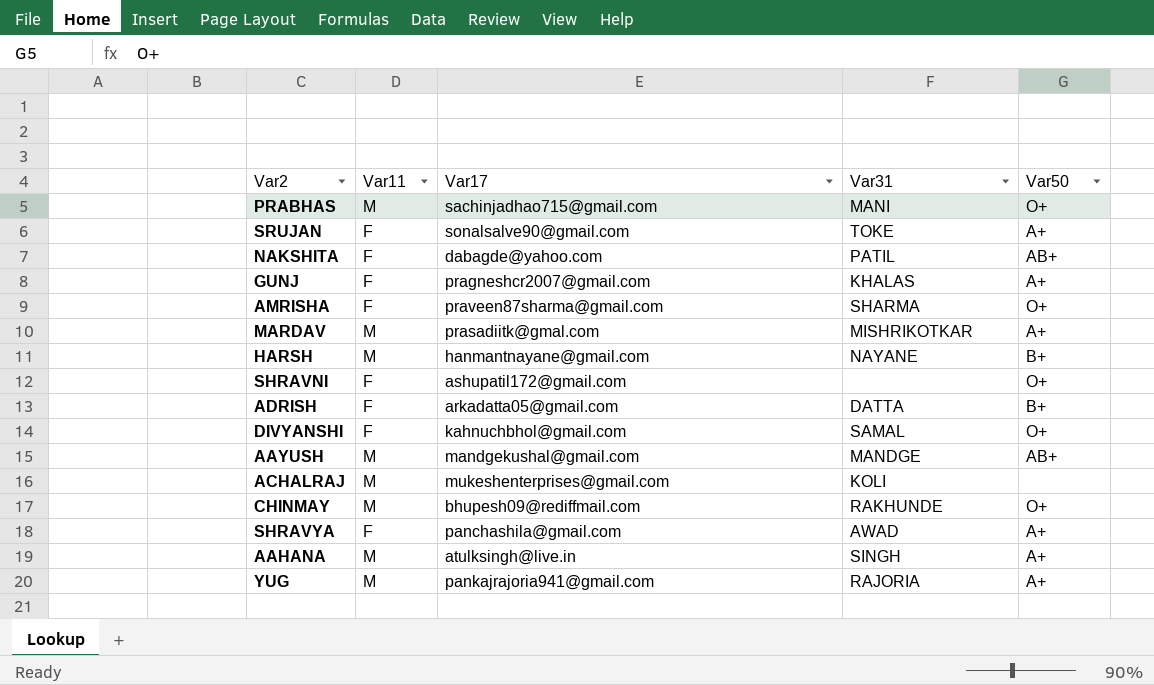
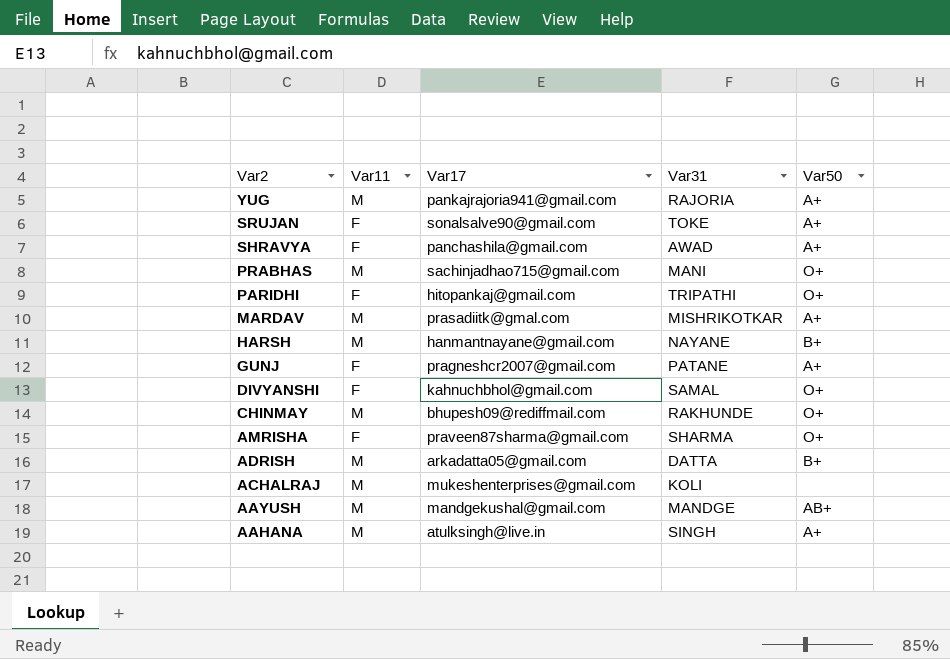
row order: none -> Var2 descending
row NAKSHITA: F | dabagde@yahoo.com | PATIL | AB+ -> none
row SHRAVNI: F | ashupatil172@gmail.com | none | O+ -> none
row PARIDHI: none -> F | hitopankaj@gmail.com | TRIPATHI | O+
GUNJ | Var31: KHALAS -> PATANE
ADRISH | Var11: F -> M

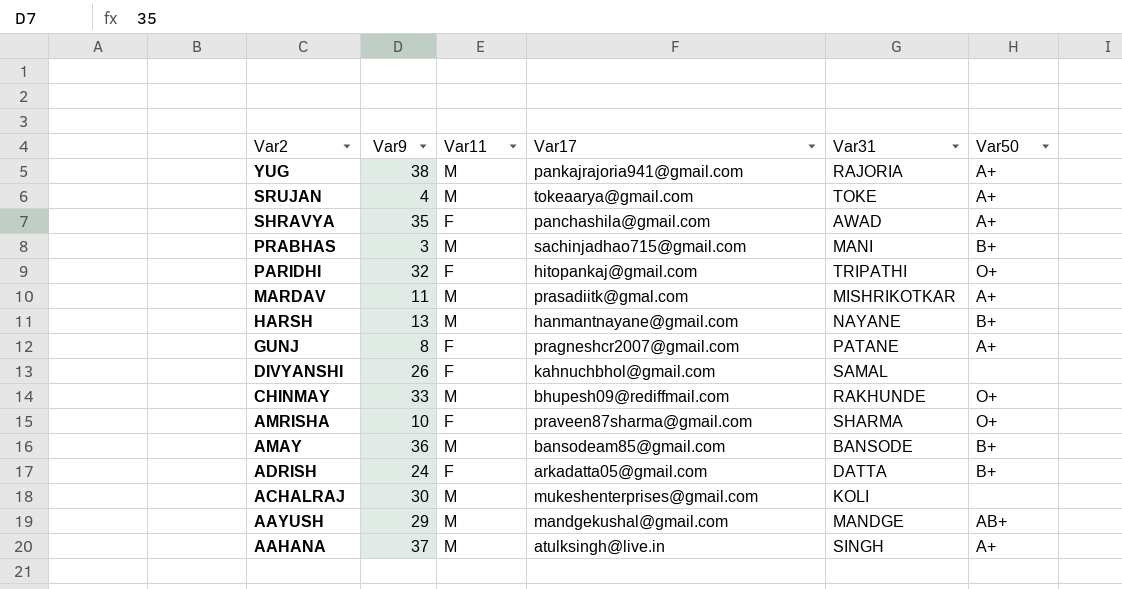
column Var9 | position: none -> 2
SRUJAN | Var11: F -> M
SRUJAN | Var17: sonalsalve90@gmail.com -> tokeaarya@gmail.com
PRABHAS | Var50: O+ -> B+
DIVYANSHI | Var50: O+ -> none
row AMAY: none -> 36 | M | bansodeam85@gmail.com | BANSODE | B+
ADRISH | Var11: M -> F

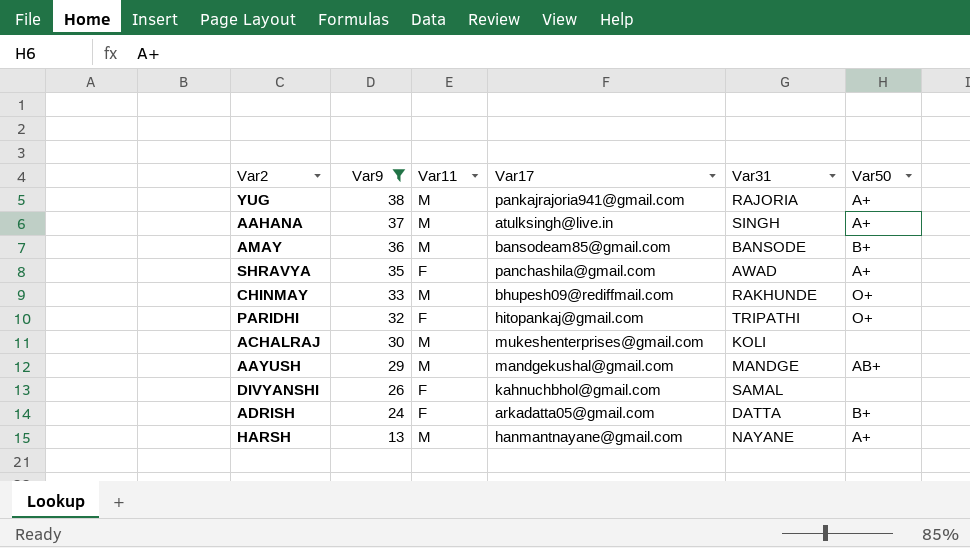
filter: none -> Var9 >= 13
row order: Var2 descending -> Var9 descending
HARSH | Var50: B+ -> A+

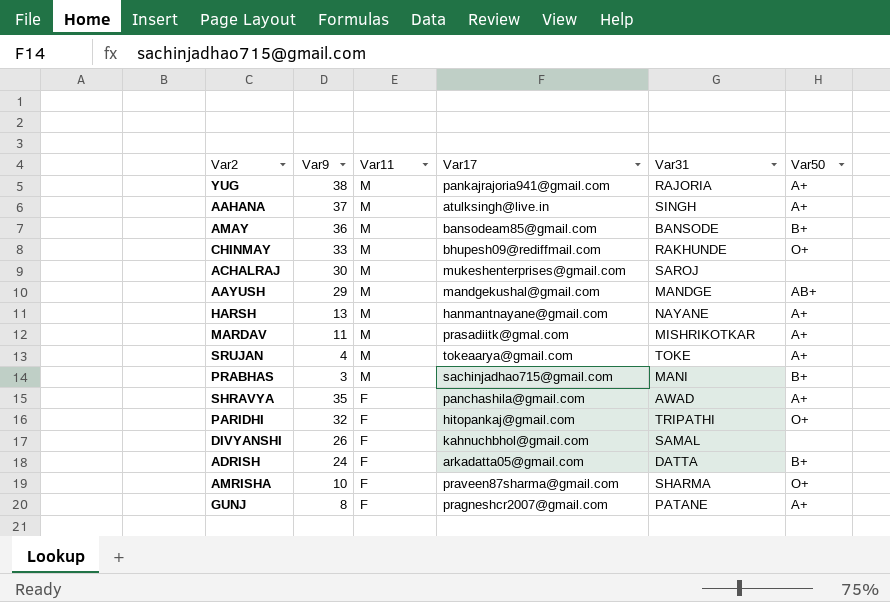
filter: Var9 >= 13 -> none
row order: Var9 descending -> Var11 descending
ACHALRAJ | Var31: KOLI -> SAROJ

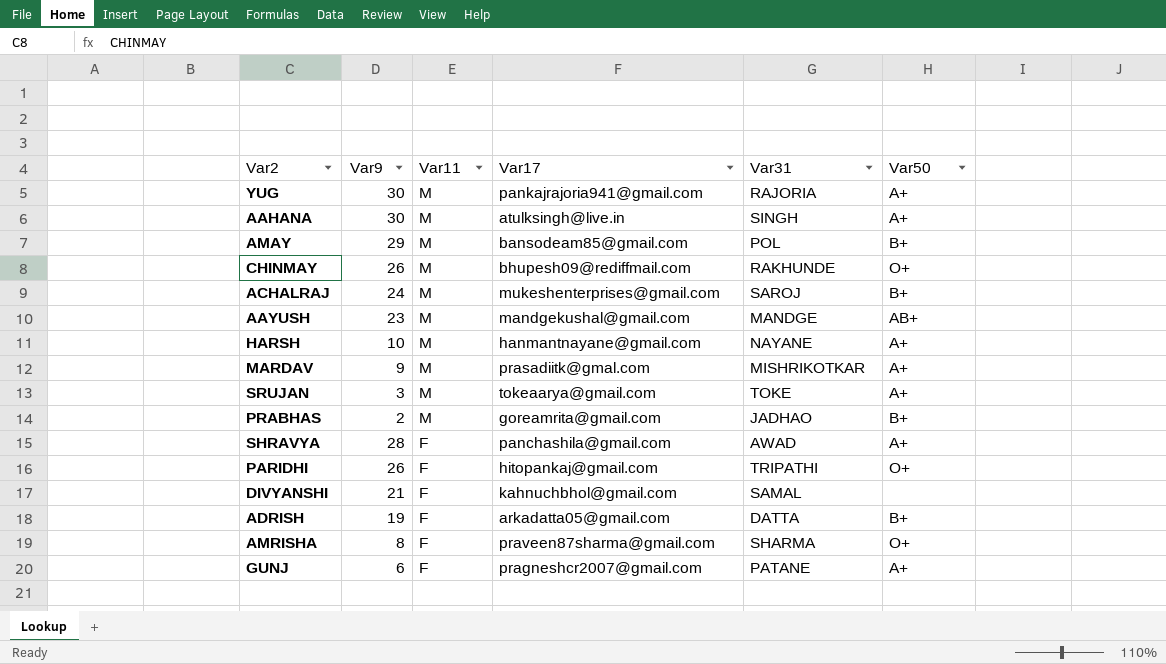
YUG | Var9: 38 -> 30
AAHANA | Var9: 37 -> 30
AMAY | Var9: 36 -> 29
AMAY | Var31: BANSODE -> POL
CHINMAY | Var9: 33 -> 26
ACHALRAJ | Var9: 30 -> 24
ACHALRAJ | Var50: none -> B+
AAYUSH | Var9: 29 -> 23
HARSH | Var9: 13 -> 10
MARDAV | Var9: 11 -> 9
SRUJAN | Var9: 4 -> 3
PRABHAS | Var9: 3 -> 2
PRABHAS | Var17: sachinjadhao715@gmail.com -> goreamrita@gmail.com
PRABHAS | Var31: MANI -> JADHAO
SHRAVYA | Var9: 35 -> 28
PARIDHI | Var9: 32 -> 26
DIVYANSHI | Var9: 26 -> 21
ADRISH | Var9: 24 -> 19
AMRISHA | Var9: 10 -> 8
GUNJ | Var9: 8 -> 6

